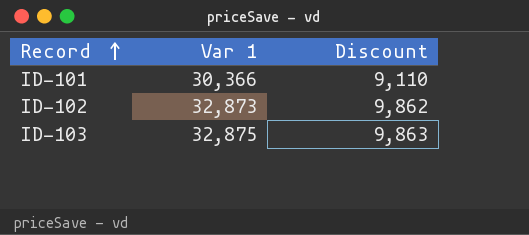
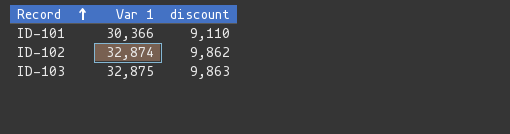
column name: Discount -> discount
ID-102 | Var 1: 32,873 -> 32,874

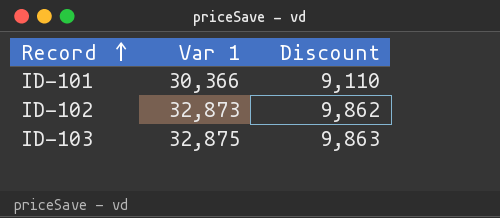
column name: discount -> Discount
ID-102 | Var 1: 32,874 -> 32,873

